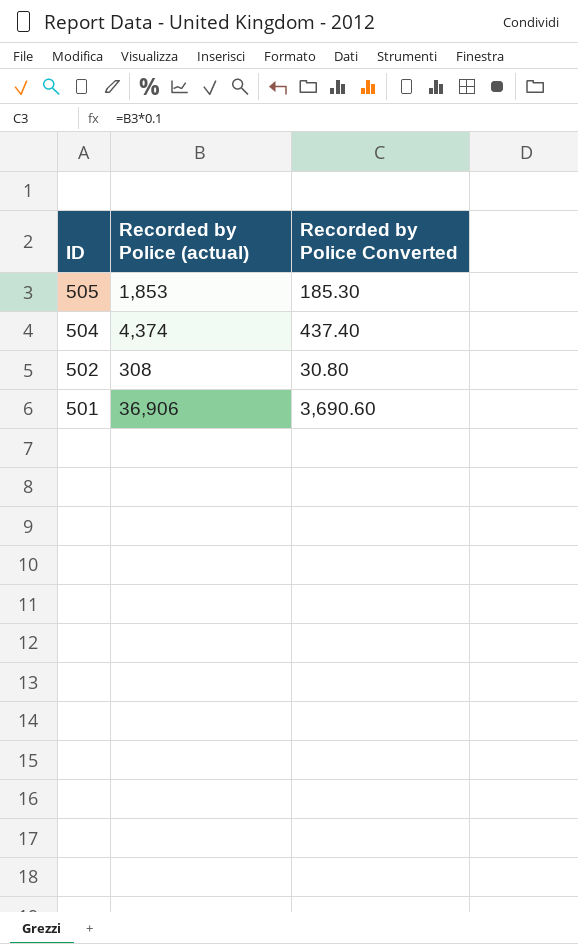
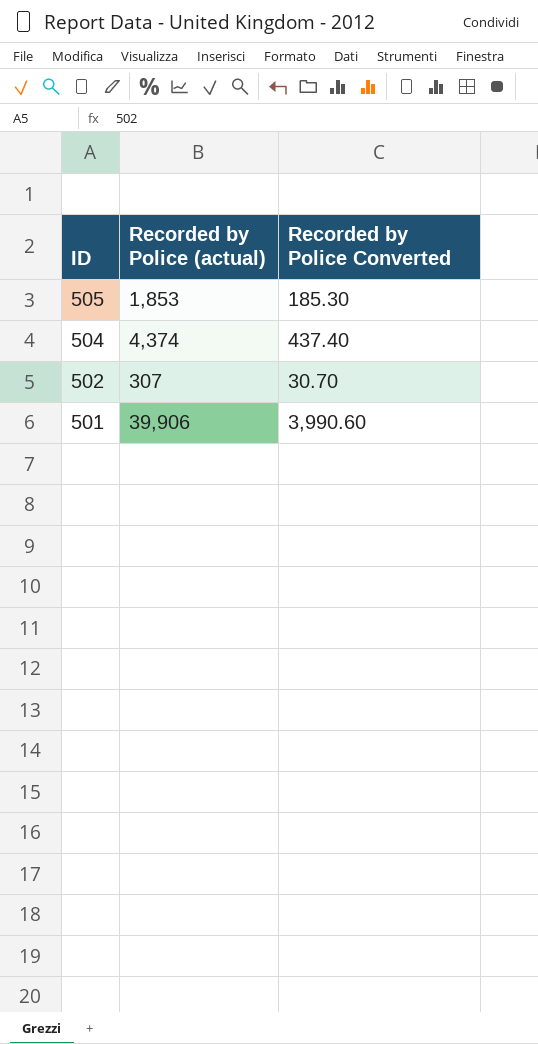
502 | Recorded by Police (actual): 308 -> 307
502 | Recorded by Police Converted: 30.80 -> 30.70
501 | Recorded by Police (actual): 36,906 -> 39,906
501 | Recorded by Police Converted: 3,690.60 -> 3,990.60

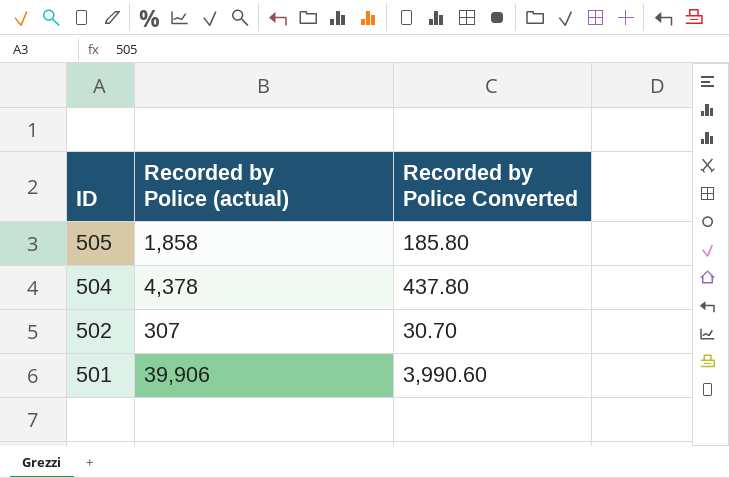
505 | Recorded by Police (actual): 1,853 -> 1,858
505 | Recorded by Police Converted: 185.30 -> 185.80
504 | Recorded by Police (actual): 4,374 -> 4,378
504 | Recorded by Police Converted: 437.40 -> 437.80

